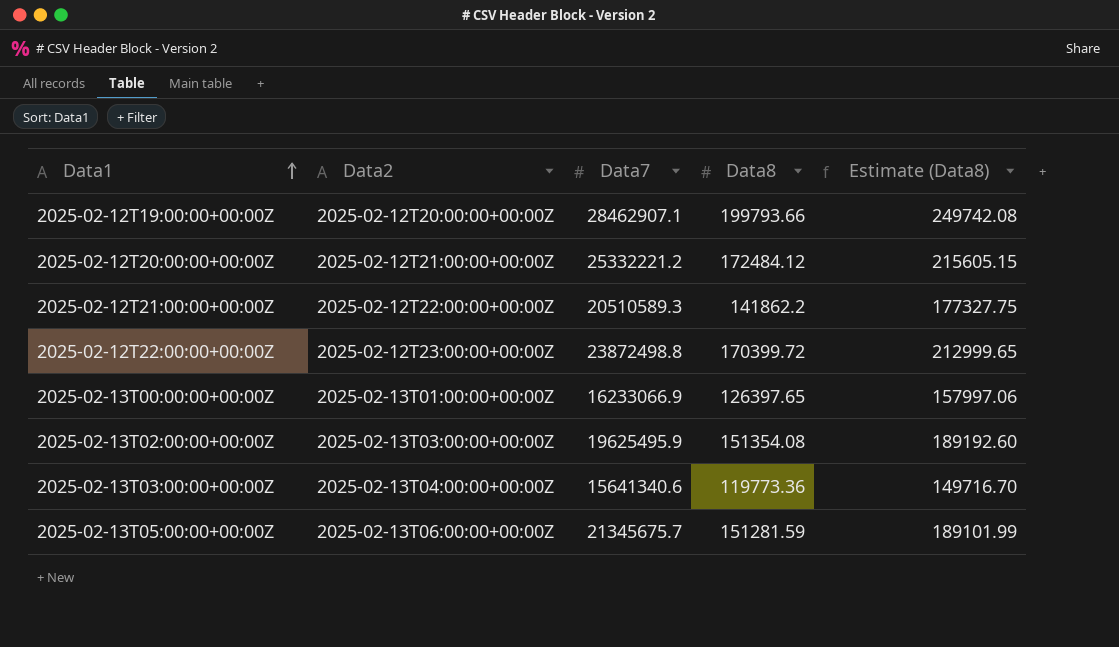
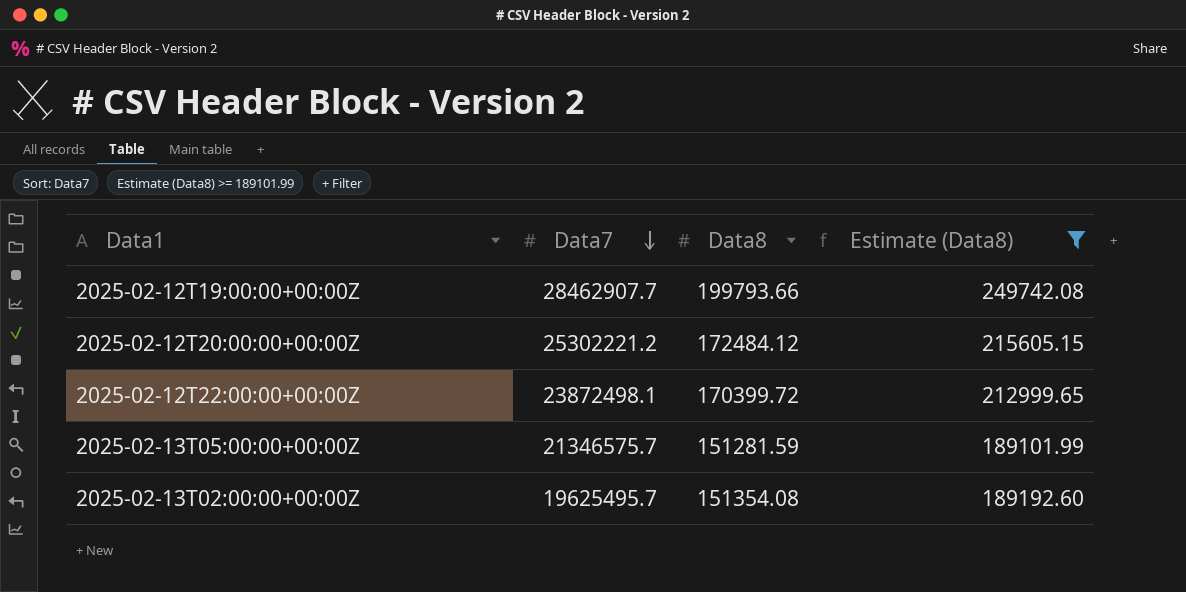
filter: none -> Estimate (Data8) >= 189101.99
row order: Data1 ascending -> Data7 descending
column Data2 | position: 2 -> none
2025-02-12T19:00:00+00:00Z | Data7: 28462907.1 -> 28462907.7
2025-02-12T20:00:00+00:00Z | Data7: 25332221.2 -> 25302221.2
2025-02-12T22:00:00+00:00Z | Data7: 23872498.8 -> 23872498.1
2025-02-13T05:00:00+00:00Z | Data7: 21345675.7 -> 21346575.7
2025-02-13T02:00:00+00:00Z | Data7: 19625495.9 -> 19625495.7

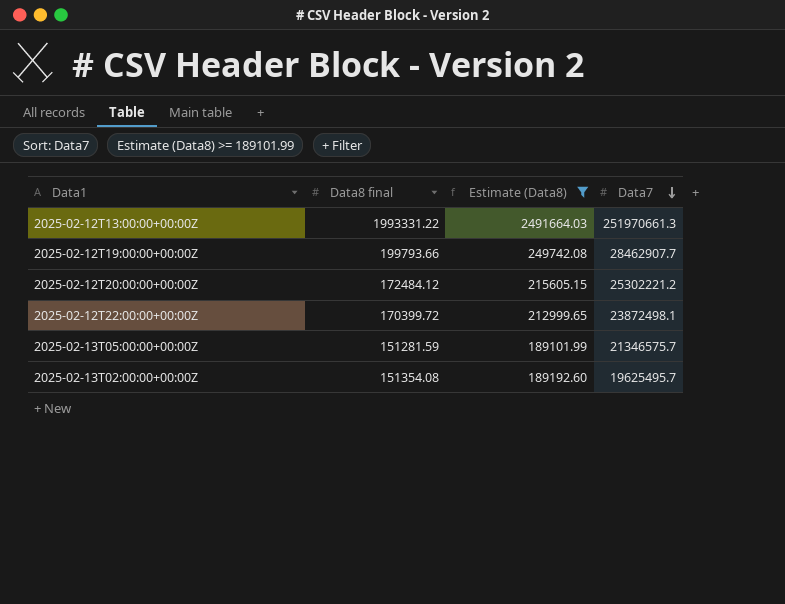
column name: Data8 -> Data8 final
column Data7 | position: 2 -> 4
row 2025-02-12T13:00:00+00:00Z: none -> 1993331.22 | 2491664.03 | 251970661.3

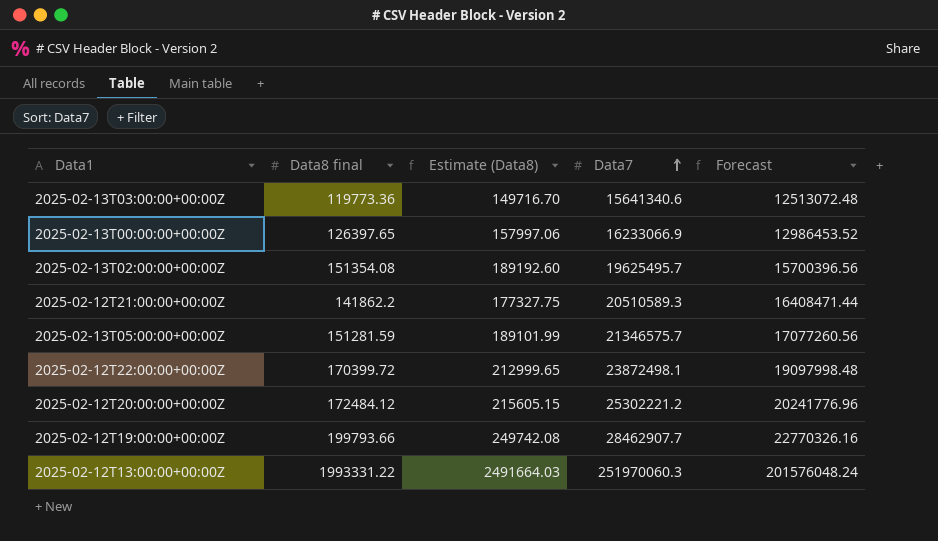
filter: Estimate (Data8) >= 189101.99 -> none
row order: Data7 descending -> Data7 ascending
column Forecast | formula: none -> [Data7] * 0.8
2025-02-12T13:00:00+00:00Z | Data7: 251970661.3 -> 251970060.3

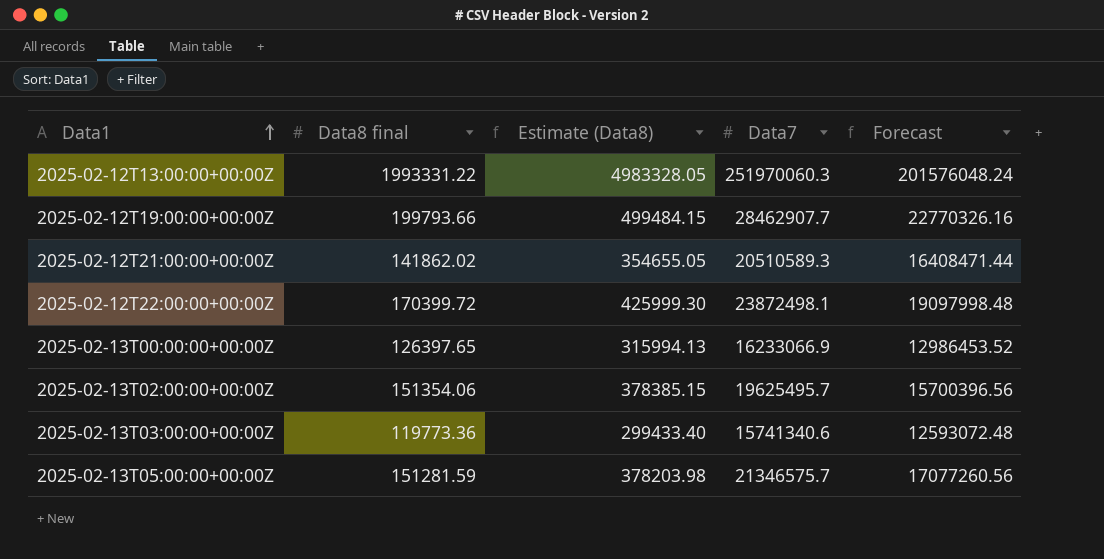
row order: Data7 ascending -> Data1 ascending
column Estimate (Data8) | formula: [Data8 final] * 1.25 -> [Data8 final] * 2.5
row 2025-02-12T20:00:00+00:00Z: 172484.12 | 215605.15 | 25302221.2 | 20241776.96 -> none
2025-02-12T21:00:00+00:00Z | Data8 final: 141862.2 -> 141862.02
2025-02-13T02:00:00+00:00Z | Data8 final: 151354.08 -> 151354.06
2025-02-13T03:00:00+00:00Z | Data7: 15641340.6 -> 15741340.6
2025-02-13T03:00:00+00:00Z | Forecast: 12513072.48 -> 12593072.48

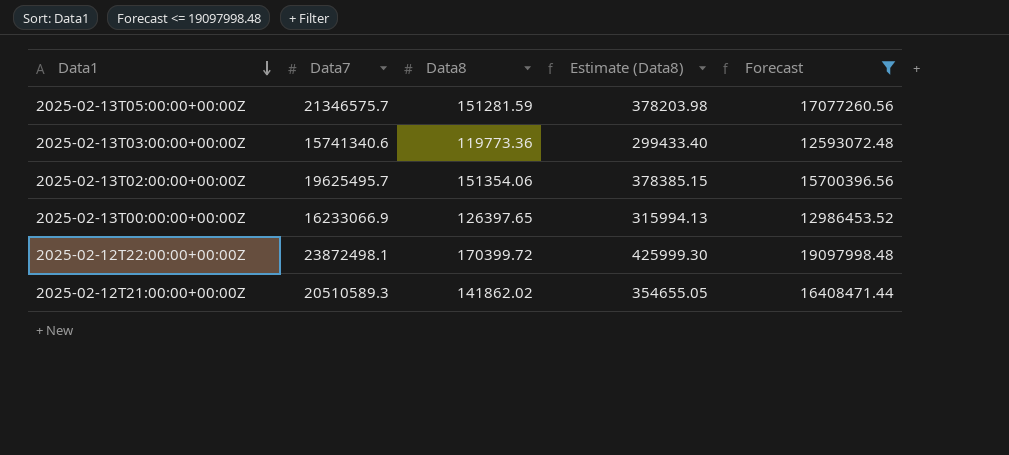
filter: none -> Forecast <= 19097998.48
row order: Data1 ascending -> Data1 descending
column Data7 | position: 4 -> 2
column name: Data8 final -> Data8

